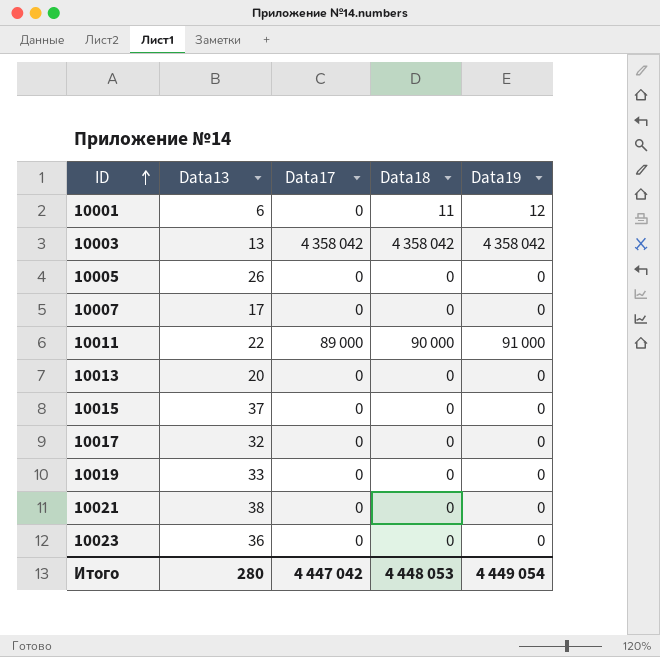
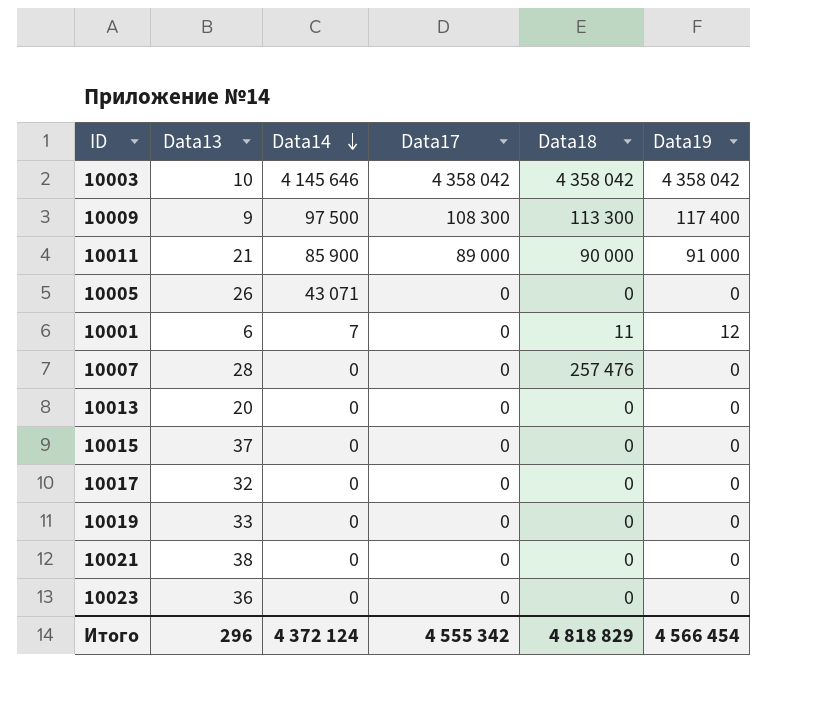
row order: ID ascending -> Data14 descending
column Data14 | position: none -> 3
10003 | Data13: 13 -> 10
row 10009: none -> 9 | 97 500 | 108 300 | 113 300 | 117 400
10011 | Data13: 22 -> 21
10007 | Data13: 17 -> 28
10007 | Data18: 0 -> 257 476
Итого | Data13: 280 -> 296
Итого | Data17: 4 447 042 -> 4 555 342
Итого | Data18: 4 448 053 -> 4 818 829
Итого | Data19: 4 449 054 -> 4 566 454

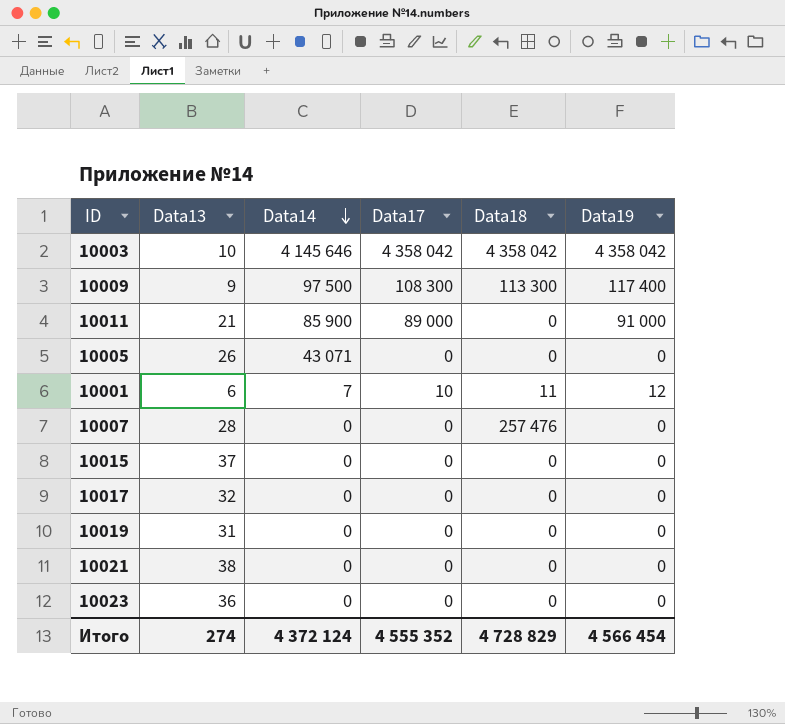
row 10013: 20 | 0 | 0 | 0 | 0 -> none
10011 | Data18: 90 000 -> 0
10001 | Data17: 0 -> 10
10019 | Data13: 33 -> 31
Итого | Data13: 296 -> 274
Итого | Data17: 4 555 342 -> 4 555 352
Итого | Data18: 4 818 829 -> 4 728 829

